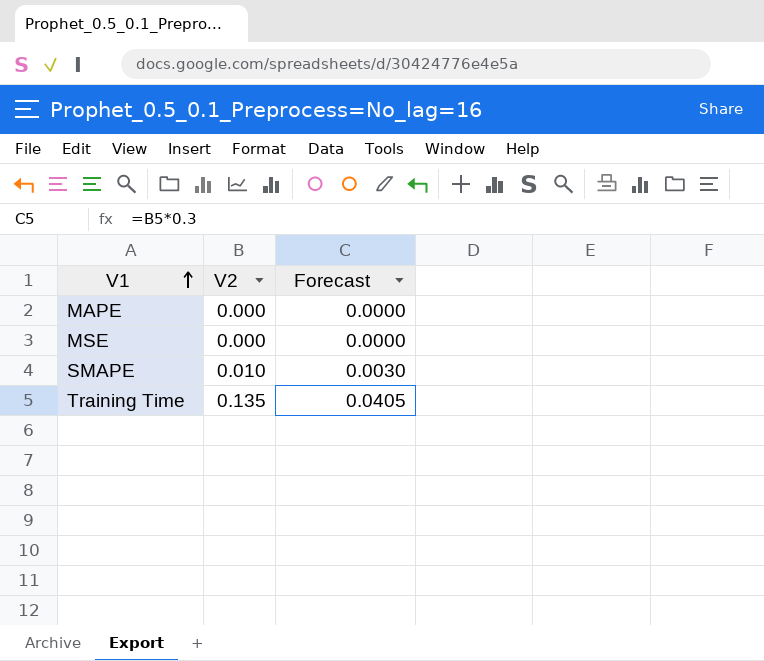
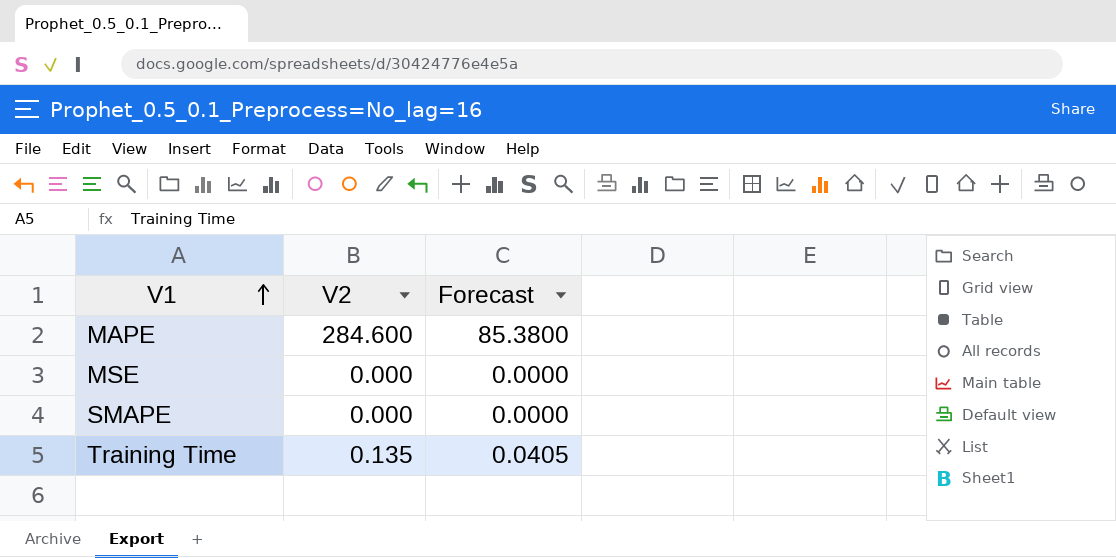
MAPE | V2: 0.000 -> 284.600
MAPE | Forecast: 0.0000 -> 85.3800
SMAPE | V2: 0.010 -> 0.000
SMAPE | Forecast: 0.0030 -> 0.0000

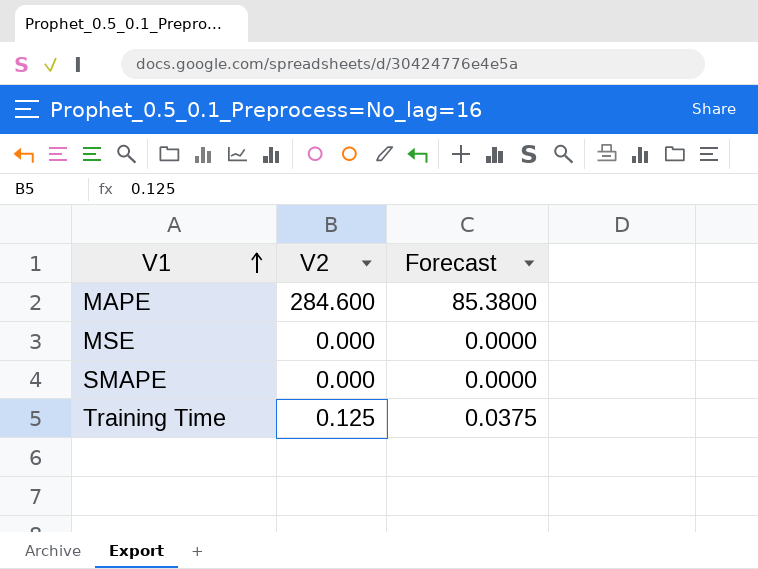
Training Time | V2: 0.135 -> 0.125
Training Time | Forecast: 0.0405 -> 0.0375

